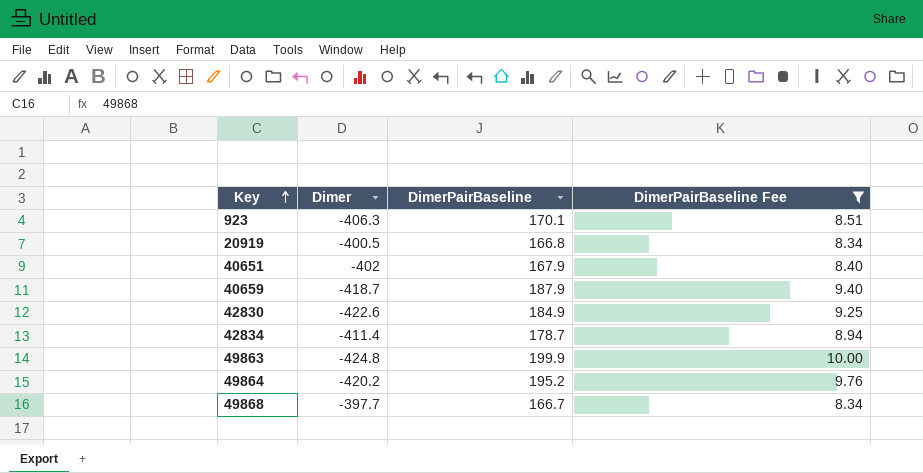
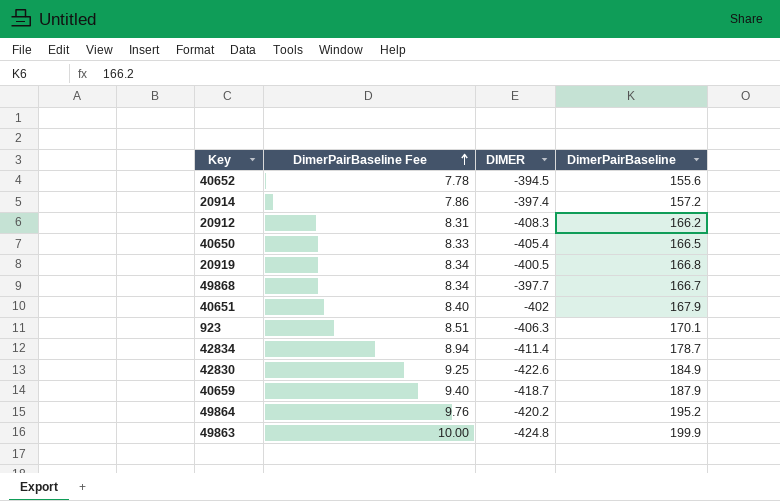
filter: DimerPairBaseline Fee >= 8.34 -> none
row order: Key ascending -> DimerPairBaseline Fee ascending
column DimerPairBaseline Fee | position: 4 -> 2
column name: Dimer -> DIMER

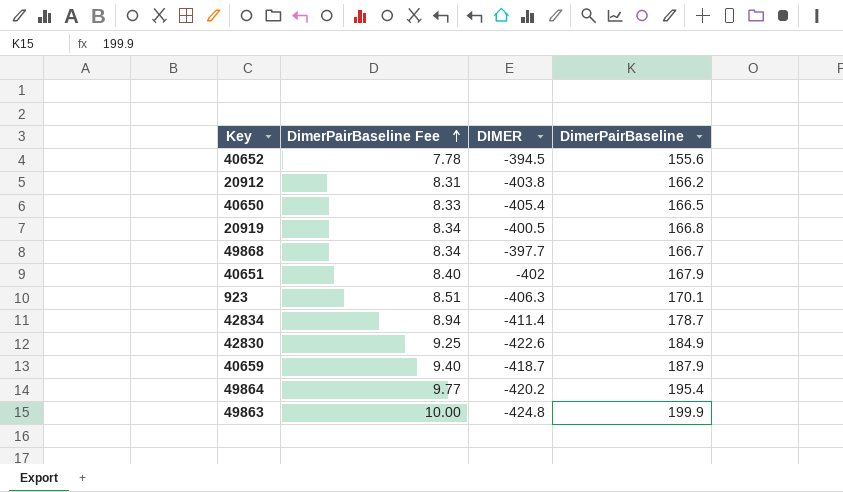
row 20914: 7.86 | -397.4 | 157.2 -> none
20912 | DIMER: -408.3 -> -403.8
49864 | DimerPairBaseline Fee: 9.76 -> 9.77
49864 | DimerPairBaseline: 195.2 -> 195.4

